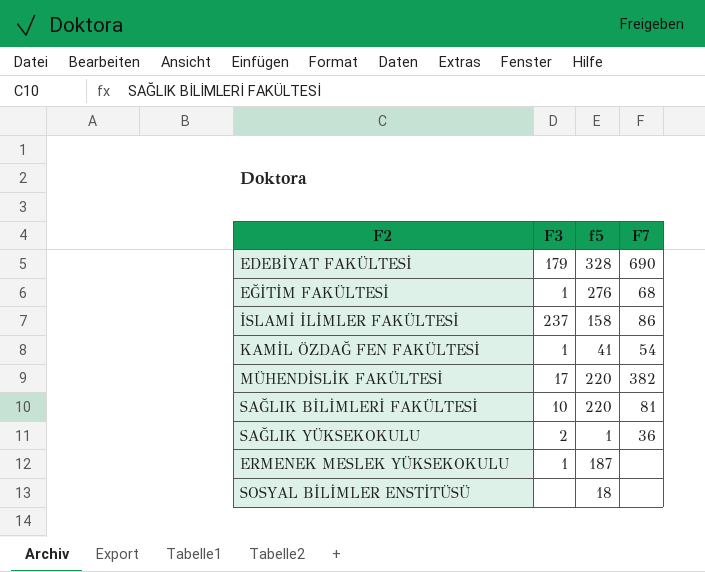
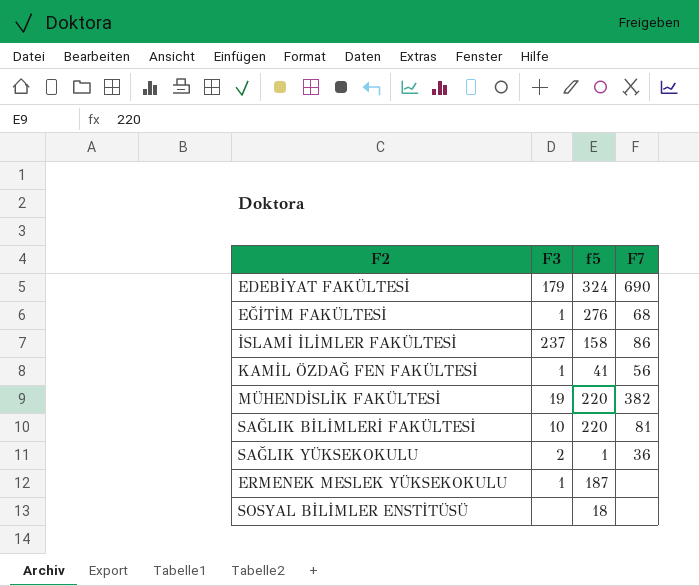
EDEBİYAT FAKÜLTESİ | f5: 328 -> 324
KAMİL ÖZDAĞ FEN FAKÜLTESİ | F7: 54 -> 56
MÜHENDİSLİK FAKÜLTESİ | F3: 17 -> 19

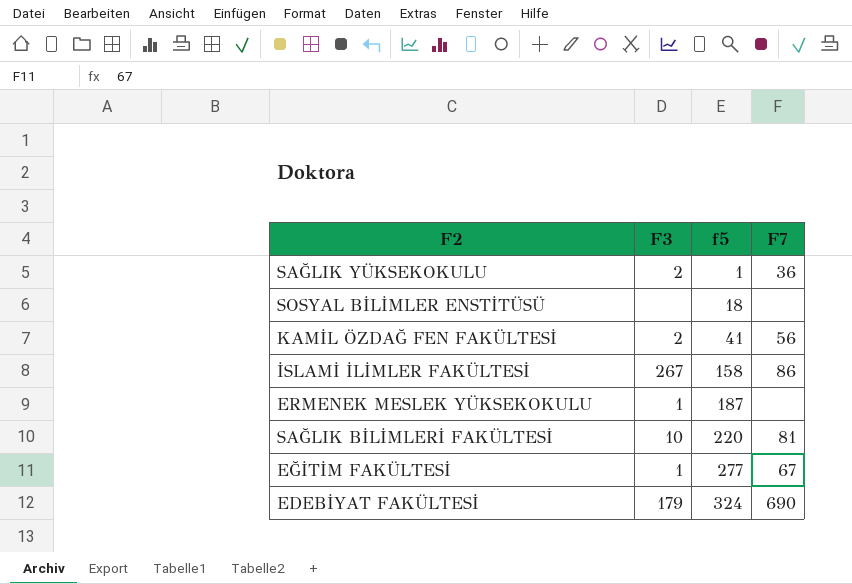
row order: none -> f5 ascending
row MÜHENDİSLİK FAKÜLTESİ: 19 | 220 | 382 -> none
KAMİL ÖZDAĞ FEN FAKÜLTESİ | F3: 1 -> 2
İSLAMİ İLİMLER FAKÜLTESİ | F3: 237 -> 267
EĞİTİM FAKÜLTESİ | f5: 276 -> 277
EĞİTİM FAKÜLTESİ | F7: 68 -> 67

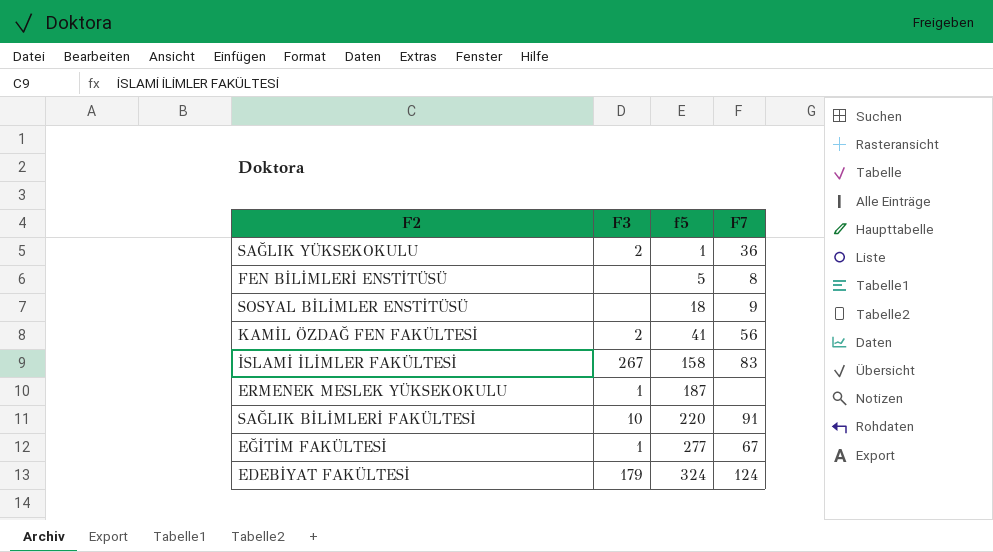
row FEN BİLİMLERİ ENSTİTÜSÜ: none -> none | 5 | 8
SOSYAL BİLİMLER ENSTİTÜSÜ | F7: none -> 9
İSLAMİ İLİMLER FAKÜLTESİ | F7: 86 -> 83
SAĞLIK BİLİMLERİ FAKÜLTESİ | F7: 81 -> 91
EDEBİYAT FAKÜLTESİ | F7: 690 -> 124

